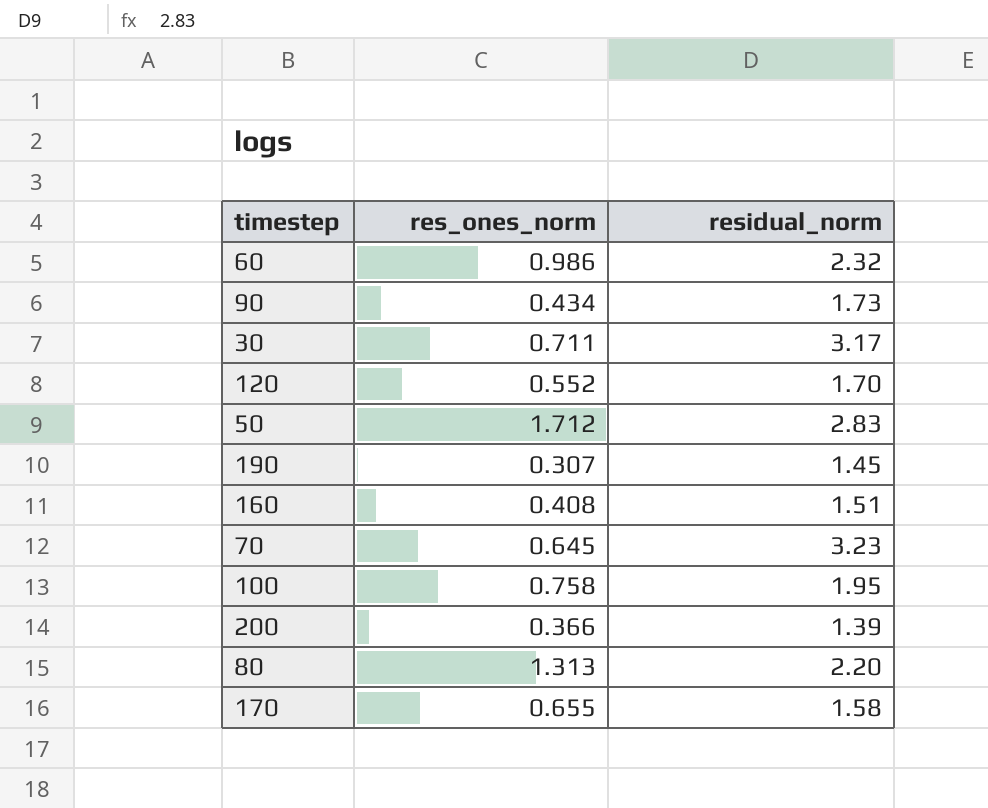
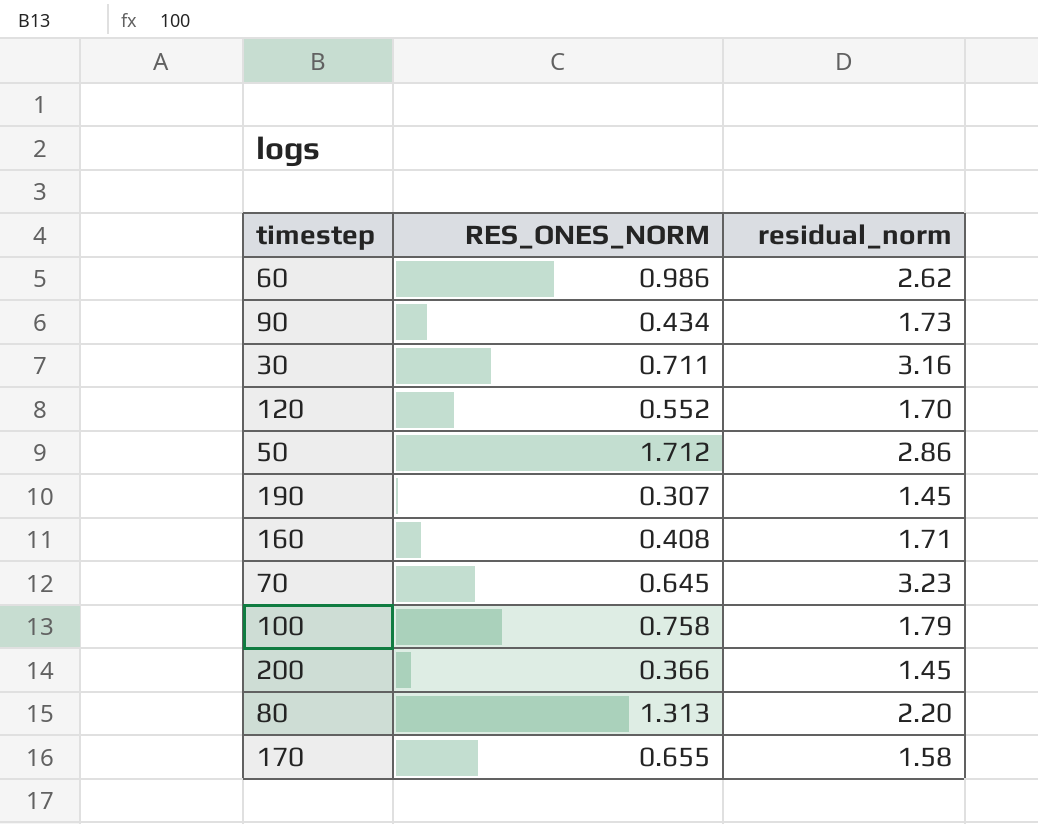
column name: res_ones_norm -> RES_ONES_NORM
60 | residual_norm: 2.32 -> 2.62
30 | residual_norm: 3.17 -> 3.16
50 | residual_norm: 2.83 -> 2.86
160 | residual_norm: 1.51 -> 1.71
100 | residual_norm: 1.95 -> 1.79
200 | residual_norm: 1.39 -> 1.45

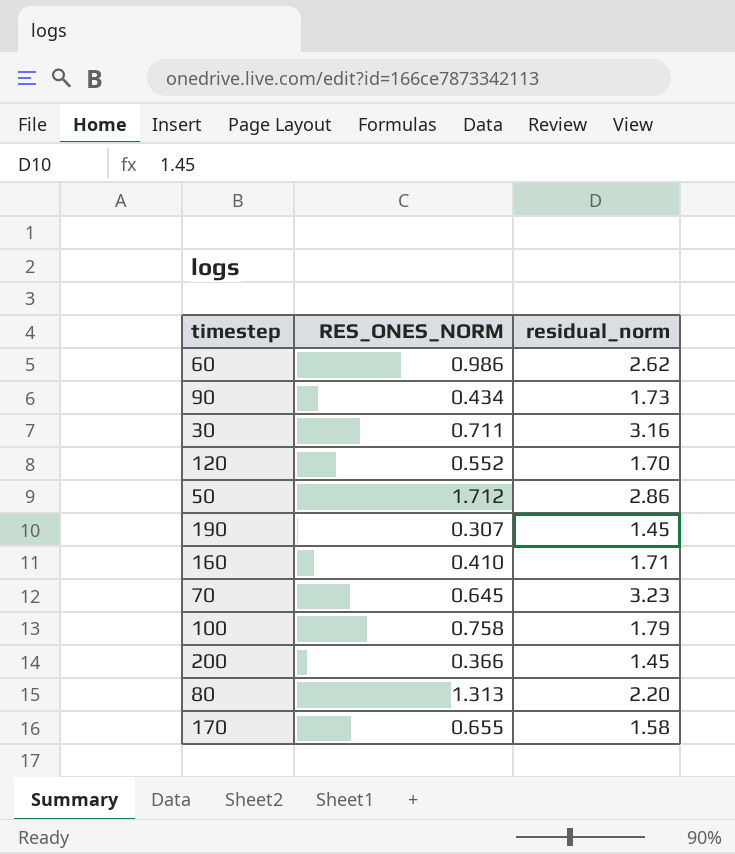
160 | RES_ONES_NORM: 0.408 -> 0.410

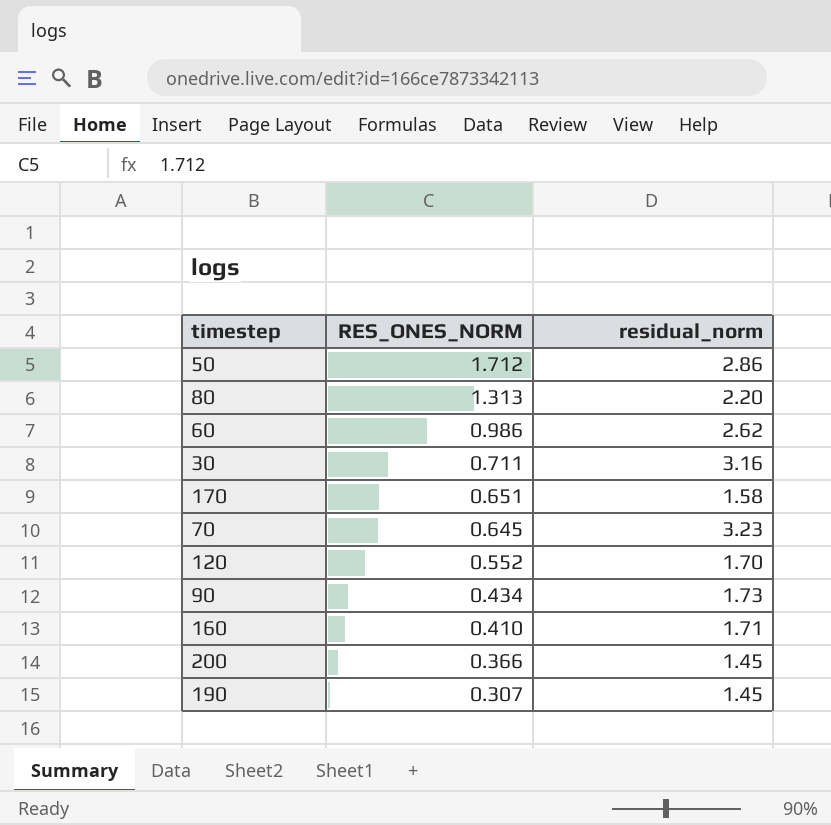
row order: none -> RES_ONES_NORM descending
row 100: 0.758 | 1.79 -> none
170 | RES_ONES_NORM: 0.655 -> 0.651

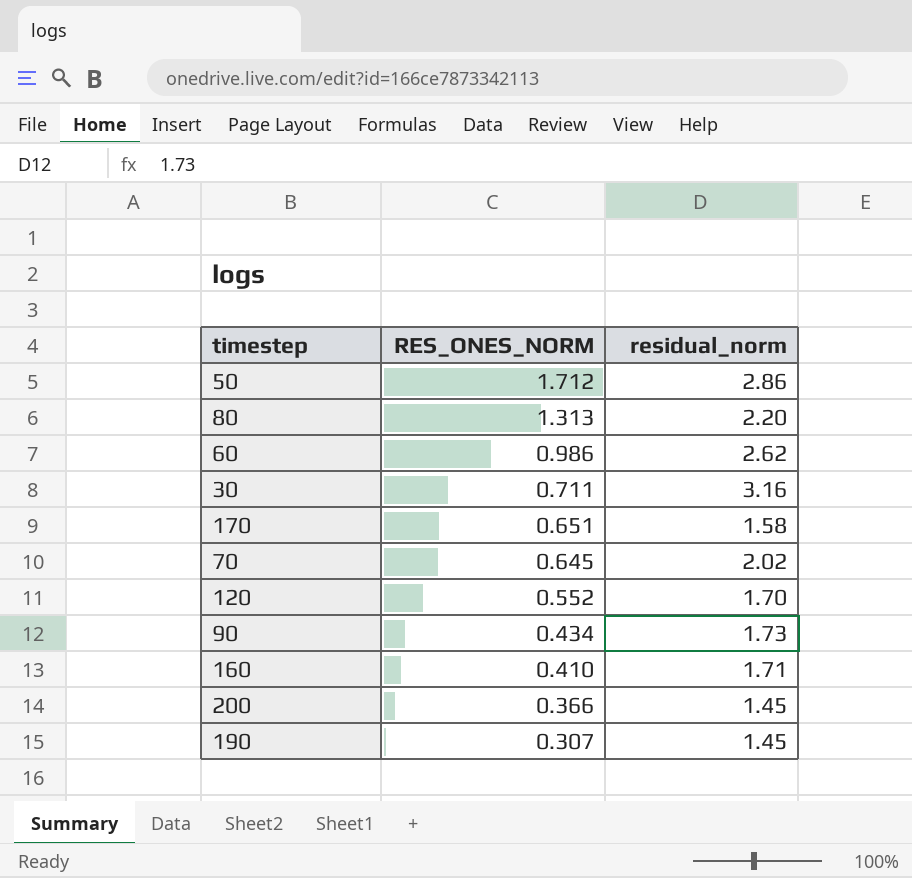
70 | residual_norm: 3.23 -> 2.02

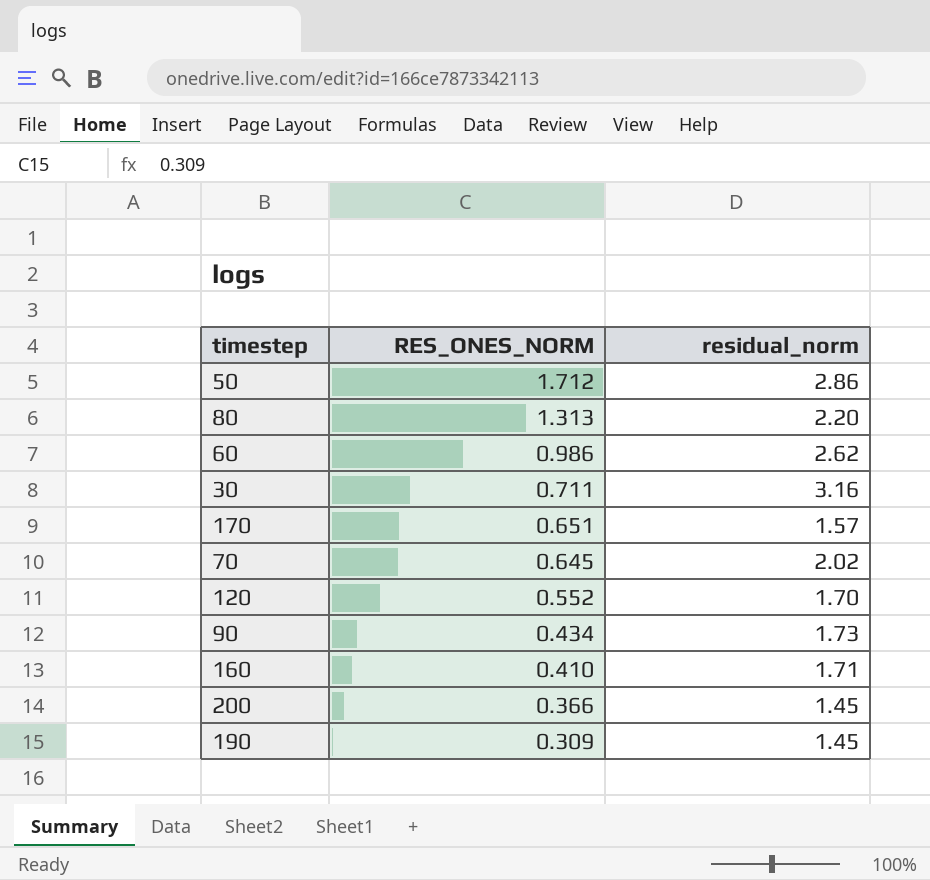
170 | residual_norm: 1.58 -> 1.57
190 | RES_ONES_NORM: 0.307 -> 0.309

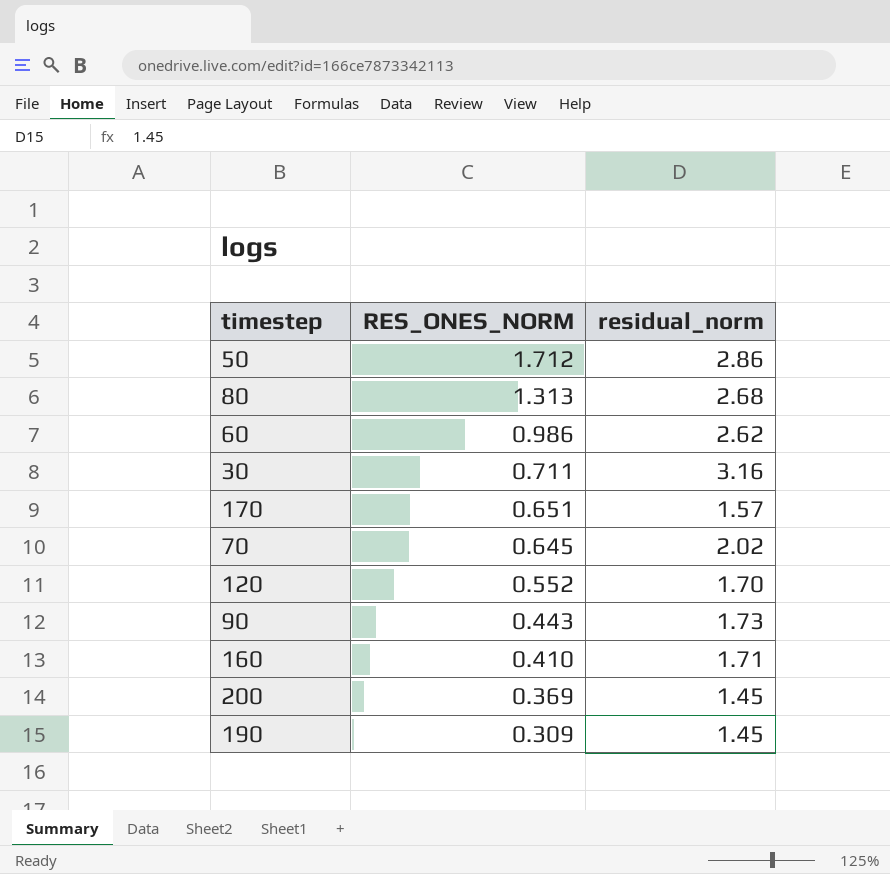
80 | residual_norm: 2.20 -> 2.68
90 | RES_ONES_NORM: 0.434 -> 0.443
200 | RES_ONES_NORM: 0.366 -> 0.369

